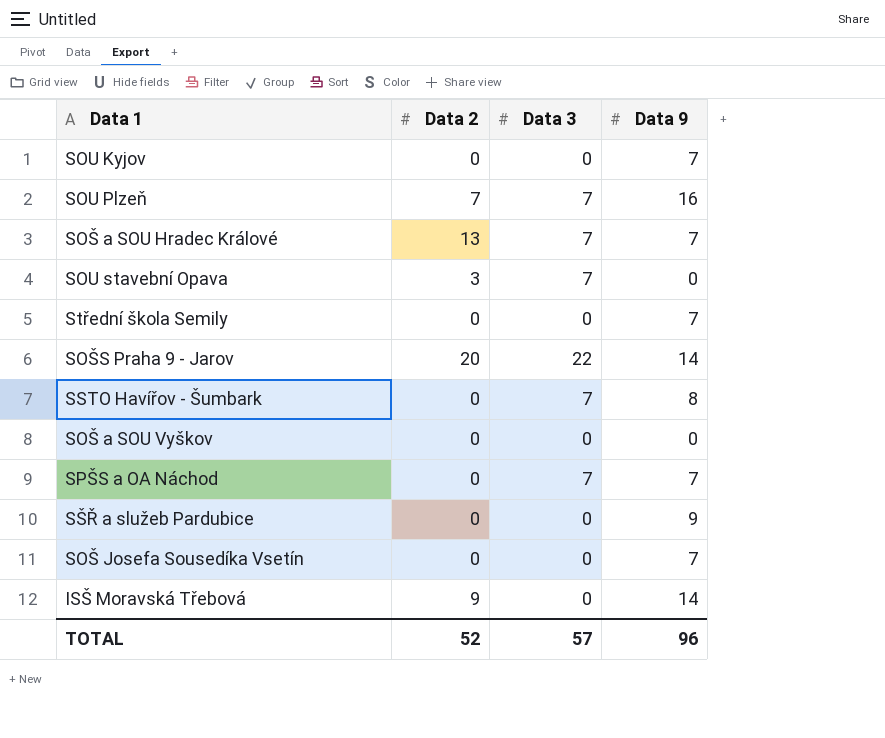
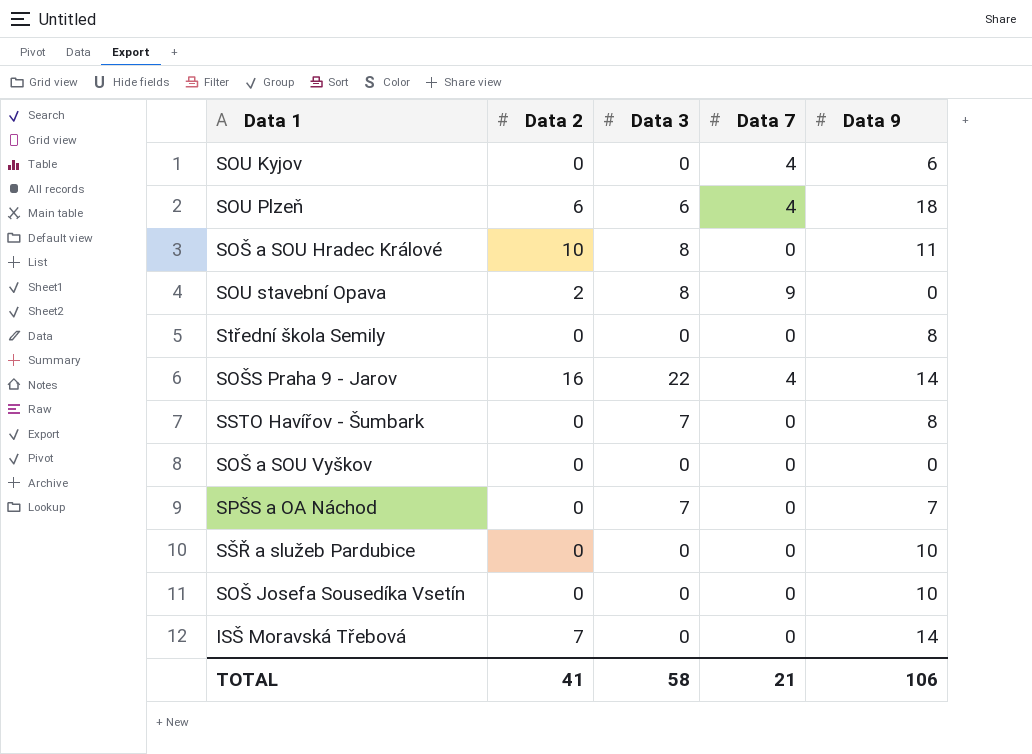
column Data 7 | position: none -> 4
SOU Kyjov | Data 9: 7 -> 6
SOU Plzeň | Data 2: 7 -> 6
SOU Plzeň | Data 3: 7 -> 6
SOU Plzeň | Data 9: 16 -> 18
SOŠ a SOU Hradec Králové | Data 2: 13 -> 10
SOŠ a SOU Hradec Králové | Data 3: 7 -> 8
SOŠ a SOU Hradec Králové | Data 9: 7 -> 11
SOU stavební Opava | Data 2: 3 -> 2
SOU stavební Opava | Data 3: 7 -> 8
Střední škola Semily | Data 9: 7 -> 8
SOŠS Praha 9 - Jarov | Data 2: 20 -> 16
SŠŘ a služeb Pardubice | Data 9: 9 -> 10
SOŠ Josefa Sousedíka Vsetín | Data 9: 7 -> 10
ISŠ Moravská Třebová | Data 2: 9 -> 7
TOTAL | Data 2: 52 -> 41
TOTAL | Data 3: 57 -> 58
TOTAL | Data 9: 96 -> 106

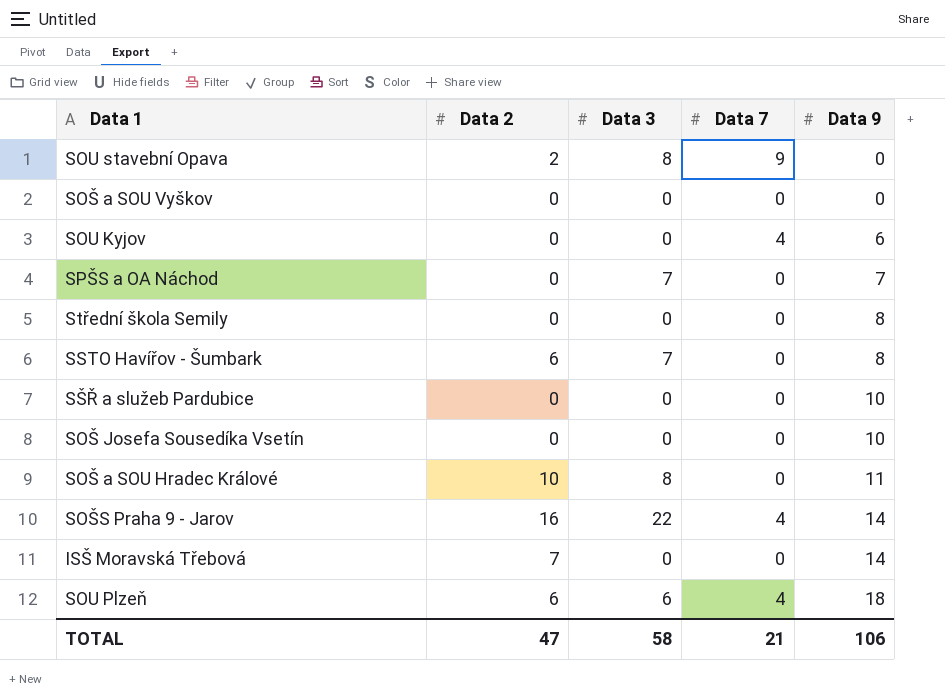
row order: none -> Data 9 ascending
SSTO Havířov - Šumbark | Data 2: 0 -> 6
TOTAL | Data 2: 41 -> 47

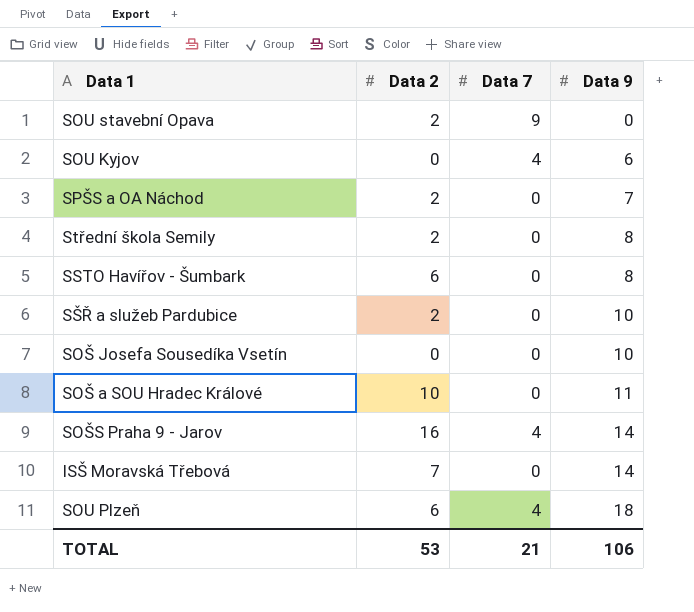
column Data 3 | position: 3 -> none
row SOŠ a SOU Vyškov: 0 | 0 | 0 | 0 -> none
SPŠS a OA Náchod | Data 2: 0 -> 2
Střední škola Semily | Data 2: 0 -> 2
SŠŘ a služeb Pardubice | Data 2: 0 -> 2
TOTAL | Data 2: 47 -> 53

